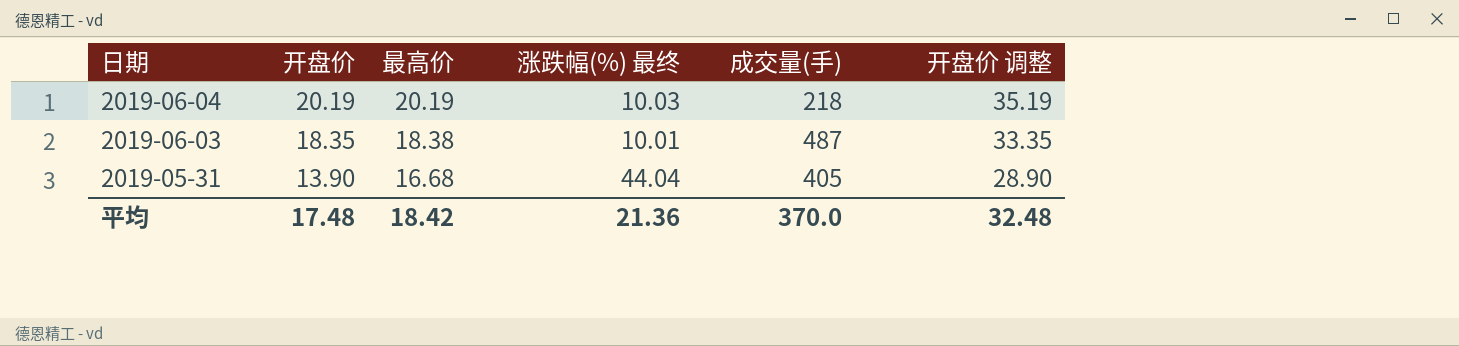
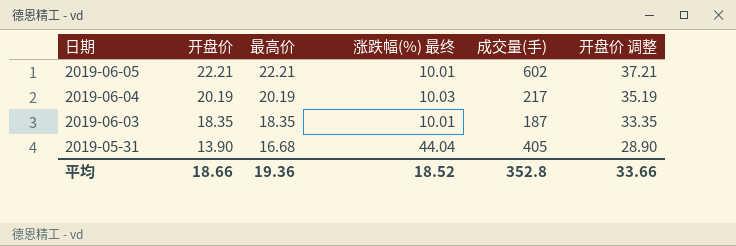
row 2019-06-05: none -> 22.21 | 22.21 | 10.01 | 602 | 37.21
2019-06-04 | 成交量(手): 218 -> 217
2019-06-03 | 最高价: 18.38 -> 18.35
2019-06-03 | 成交量(手): 487 -> 187
平均 | 开盘价: 17.48 -> 18.66
平均 | 最高价: 18.42 -> 19.36
平均 | 涨跌幅(%) 最终: 21.36 -> 18.52
平均 | 成交量(手): 370.0 -> 352.8
平均 | 开盘价 调整: 32.48 -> 33.66

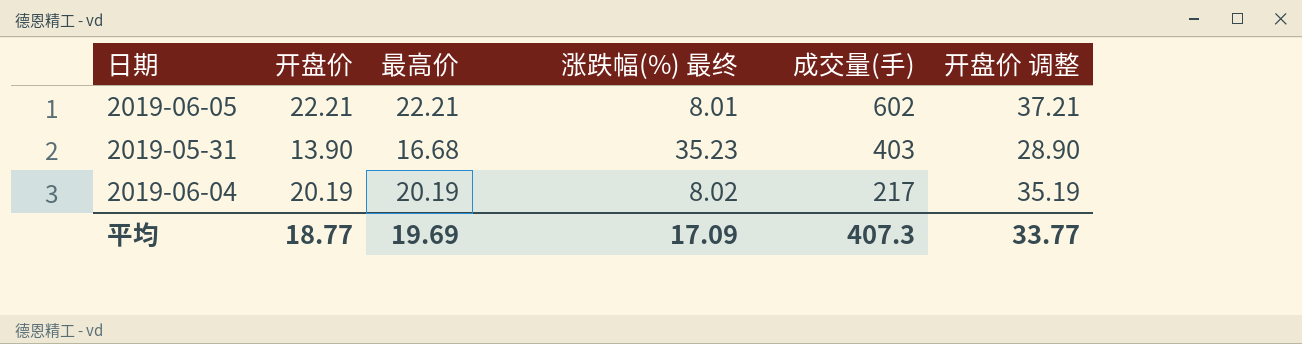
row order: 日期 descending -> 成交量(手) descending
row 2019-06-03: 18.35 | 18.35 | 10.01 | 187 | 33.35 -> none
2019-06-05 | 涨跌幅(%) 最终: 10.01 -> 8.01
2019-05-31 | 涨跌幅(%) 最终: 44.04 -> 35.23
2019-05-31 | 成交量(手): 405 -> 403
2019-06-04 | 涨跌幅(%) 最终: 10.03 -> 8.02
平均 | 开盘价: 18.66 -> 18.77
平均 | 最高价: 19.36 -> 19.69
平均 | 涨跌幅(%) 最终: 18.52 -> 17.09
平均 | 成交量(手): 352.8 -> 407.3
平均 | 开盘价 调整: 33.66 -> 33.77

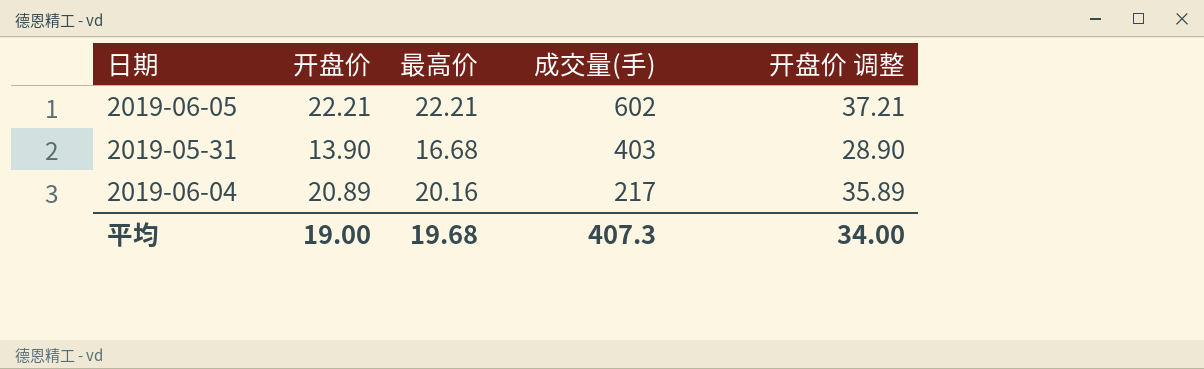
column 涨跌幅(%) 最终 | position: 4 -> none
2019-06-04 | 开盘价: 20.19 -> 20.89
2019-06-04 | 最高价: 20.19 -> 20.16
2019-06-04 | 开盘价 调整: 35.19 -> 35.89
平均 | 开盘价: 18.77 -> 19.00
平均 | 最高价: 19.69 -> 19.68
平均 | 开盘价 调整: 33.77 -> 34.00

